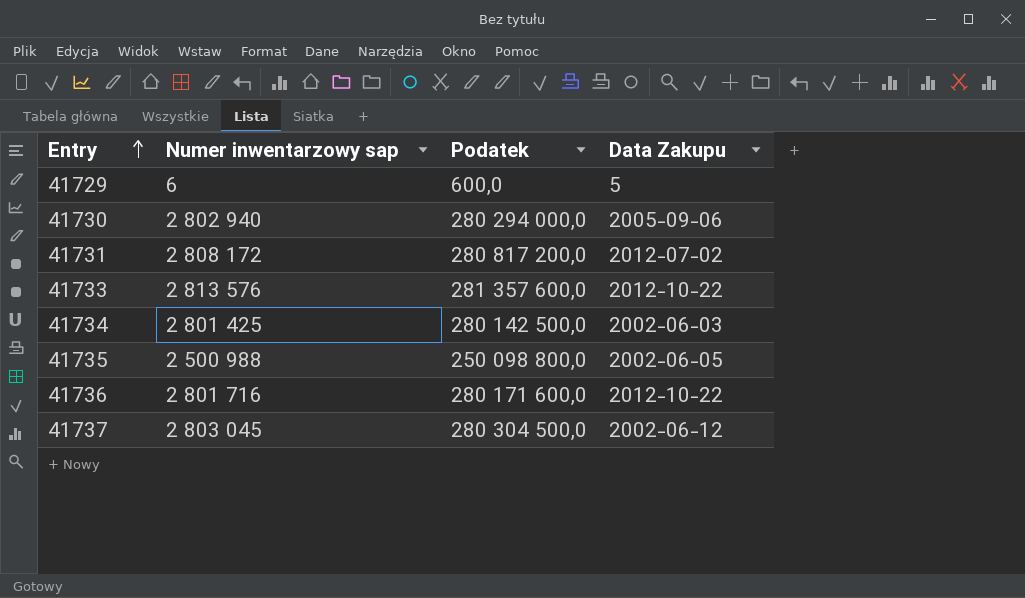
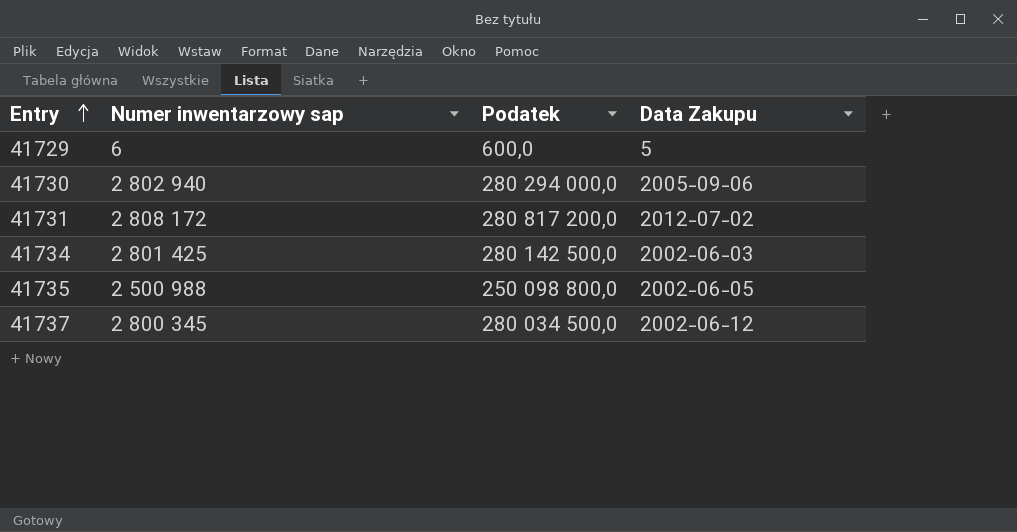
row 41733: 2 813 576 | 281 357 600,0 | 2012-10-22 -> none
row 41736: 2 801 716 | 280 171 600,0 | 2012-10-22 -> none
41737 | Numer inwentarzowy sap: 2 803 045 -> 2 800 345
41737 | Podatek: 280 304 500,0 -> 280 034 500,0

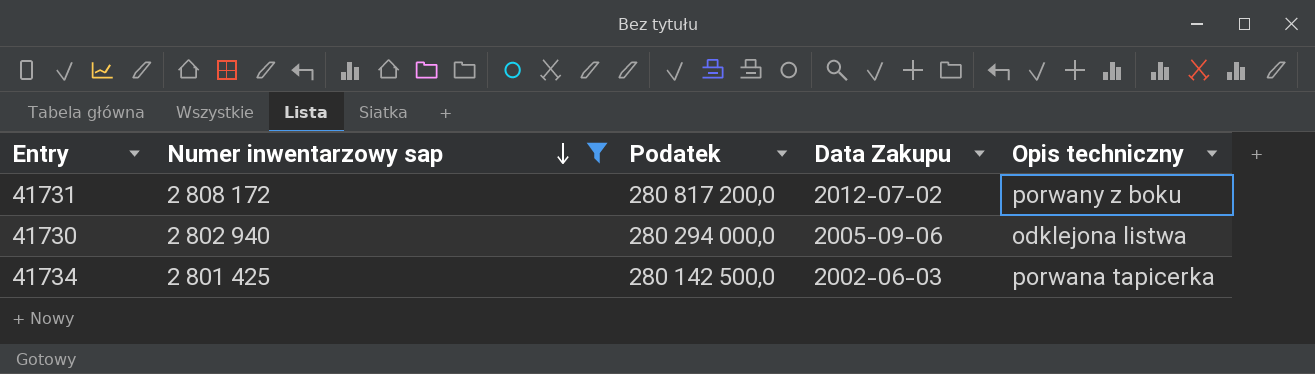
filter: none -> Numer inwentarzowy sap >= 2 801 425
row order: Entry ascending -> Numer inwentarzowy sap descending
column Opis techniczny | position: none -> 5

